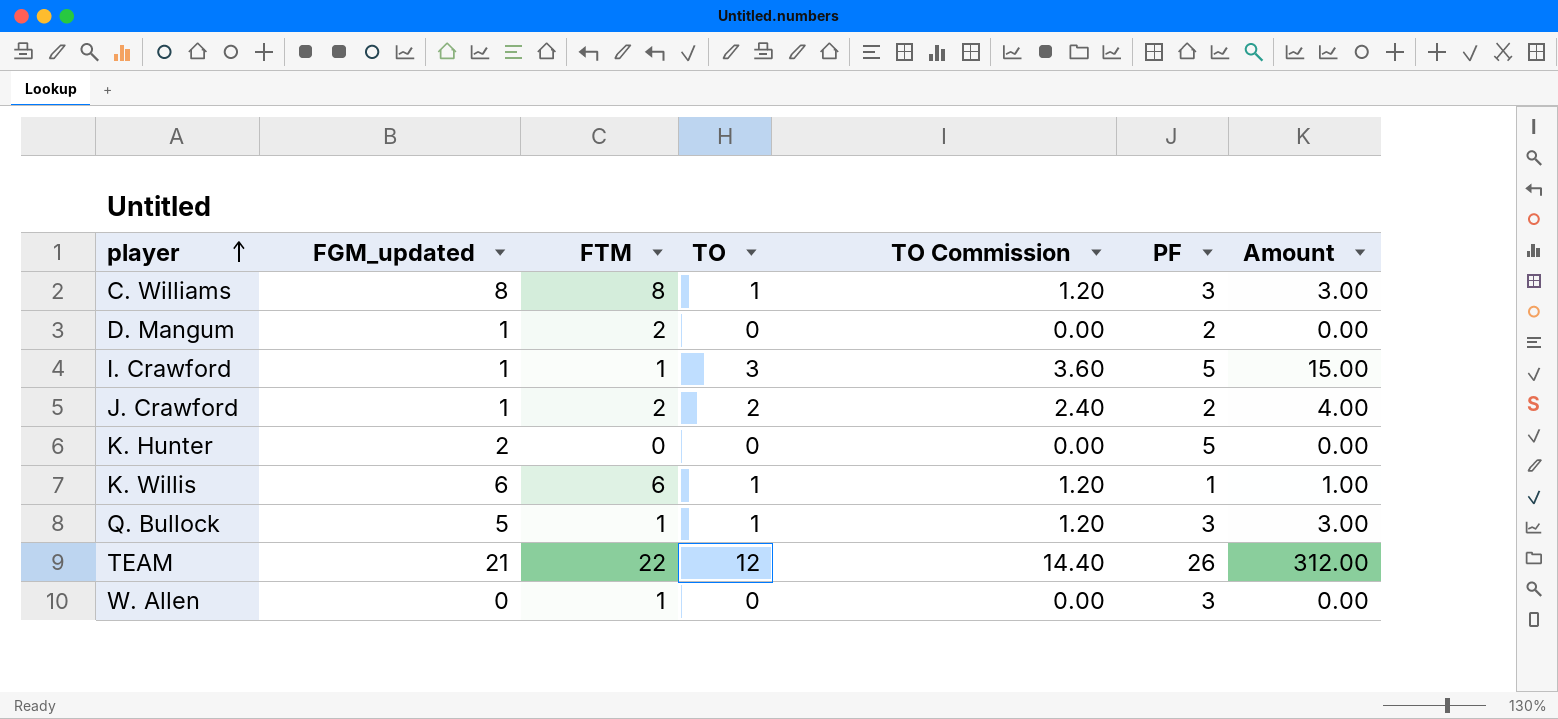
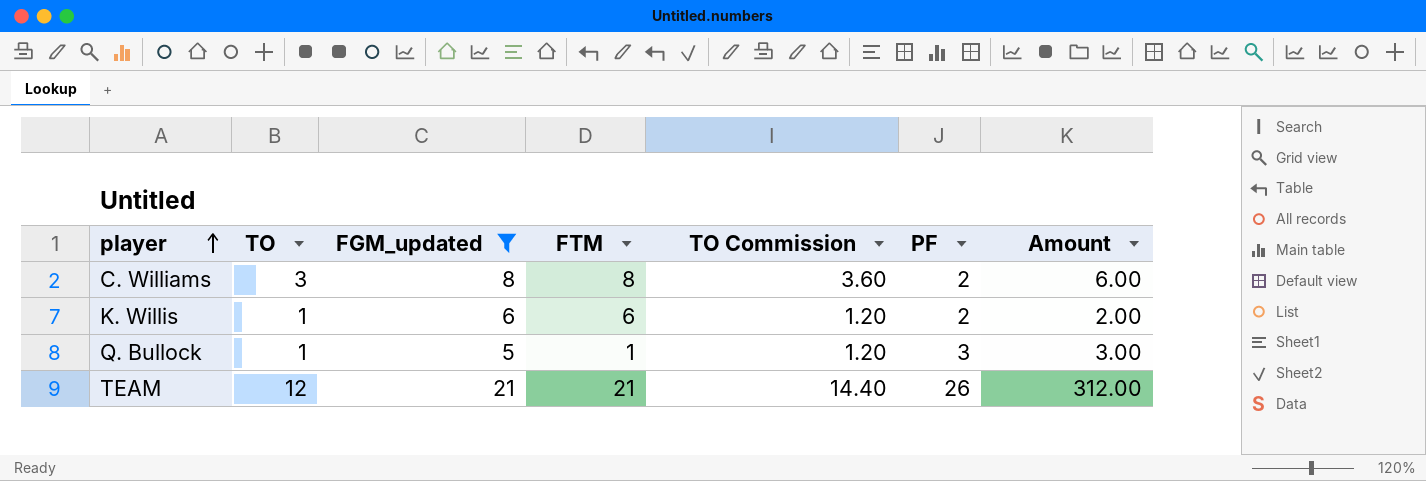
filter: none -> FGM_updated >= 5
column TO | position: 4 -> 2
C. Williams | TO: 1 -> 3
C. Williams | TO Commission: 1.20 -> 3.60
C. Williams | PF: 3 -> 2
C. Williams | Amount: 3.00 -> 6.00
K. Willis | PF: 1 -> 2
K. Willis | Amount: 1.00 -> 2.00
TEAM | FTM: 22 -> 21

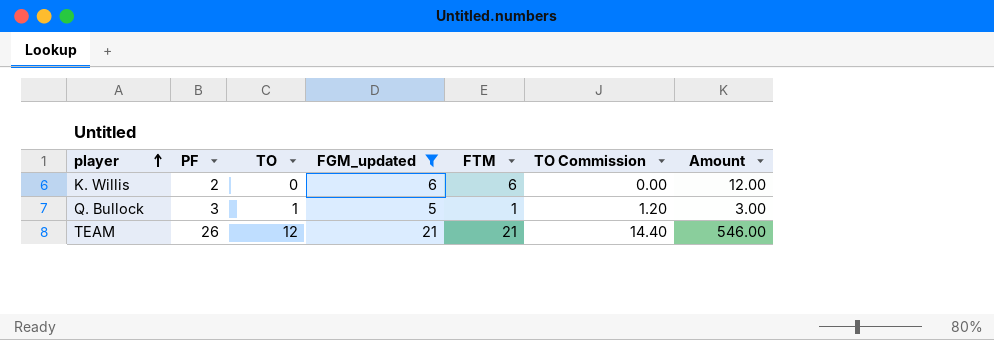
column PF | position: 6 -> 2
column Amount | formula: [TO] * [PF] -> [PF] * [FTM]
row C. Williams: 3 | 8 | 8 | 3.60 | 2 | 6.00 -> none
K. Willis | TO: 1 -> 0
K. Willis | TO Commission: 1.20 -> 0.00

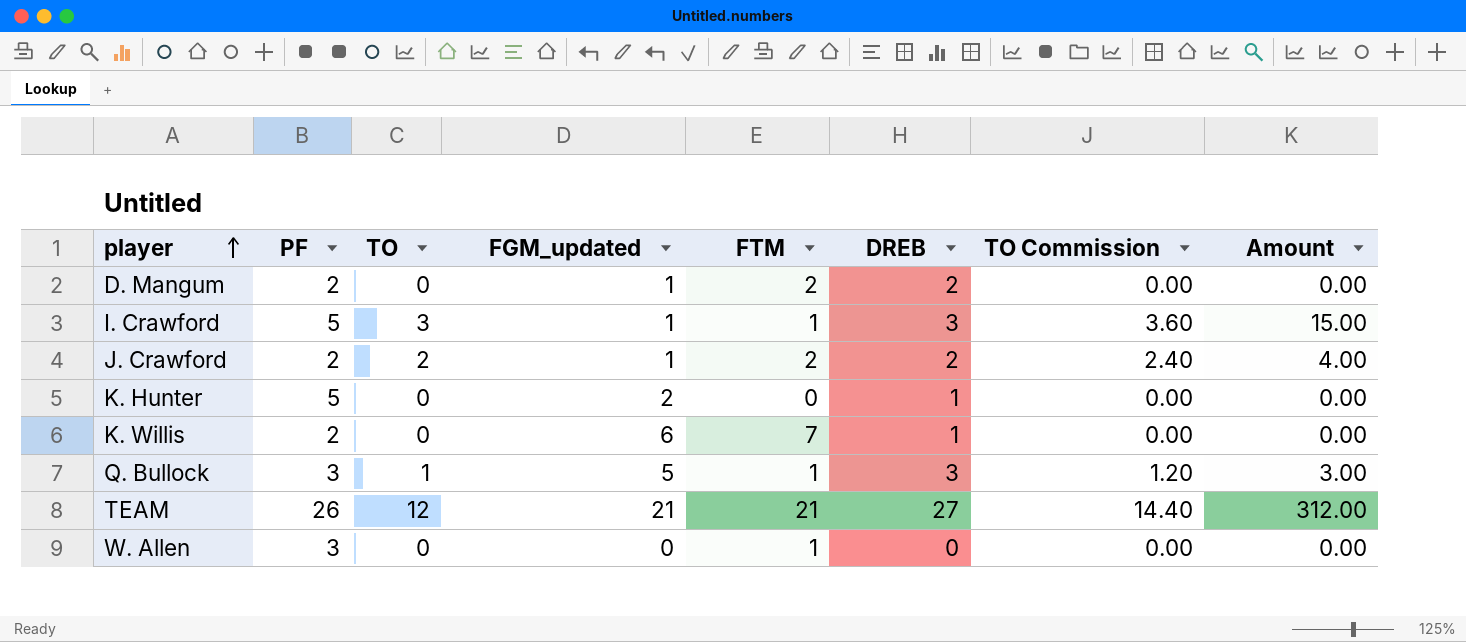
filter: FGM_updated >= 5 -> none
column DREB | position: none -> 6
column Amount | formula: [PF] * [FTM] -> [PF] * [TO]
K. Willis | FTM: 6 -> 7

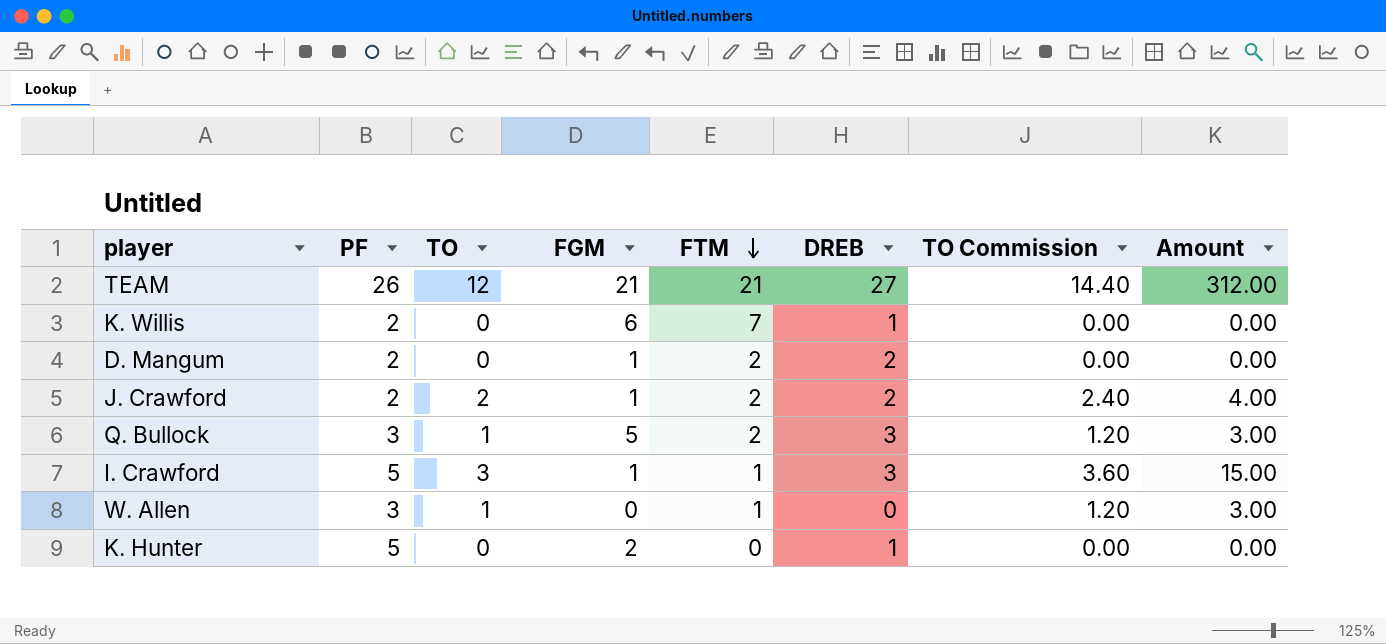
row order: player ascending -> FTM descending
column name: FGM_updated -> FGM
Q. Bullock | FTM: 1 -> 2
W. Allen | TO: 0 -> 1
W. Allen | TO Commission: 0.00 -> 1.20
W. Allen | Amount: 0.00 -> 3.00

